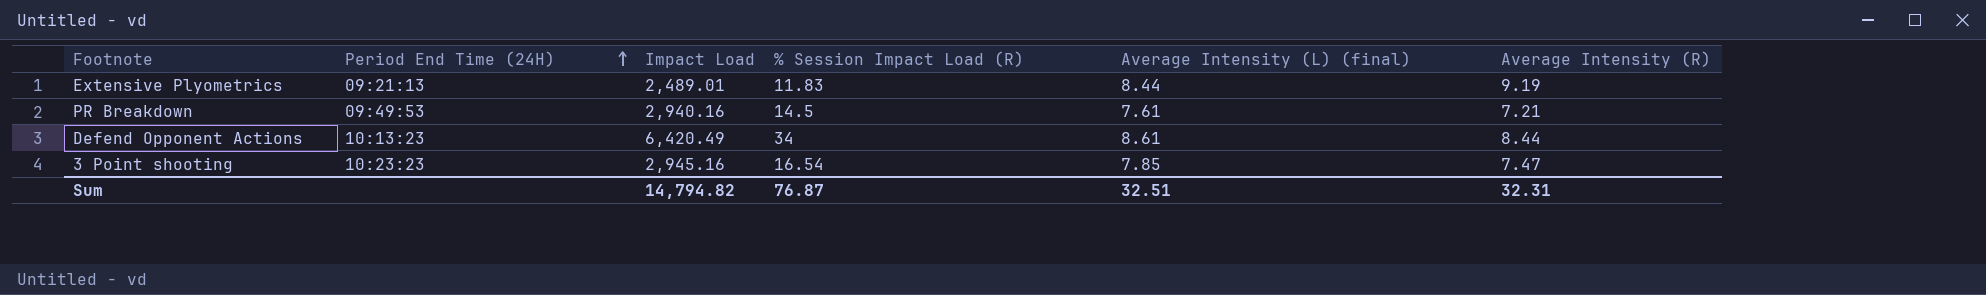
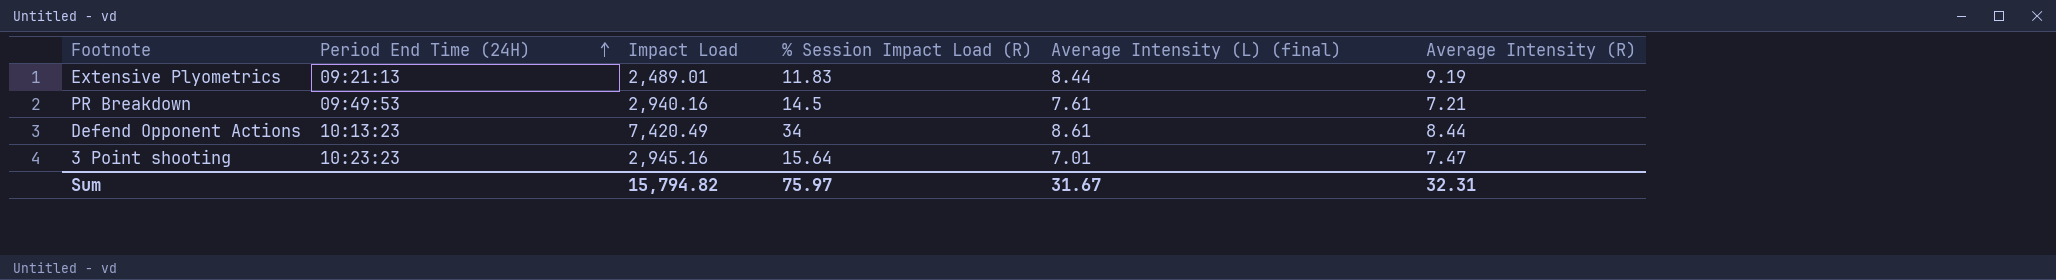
Defend Opponent Actions | Impact Load: 6,420.49 -> 7,420.49
3 Point shooting | % Session Impact Load (R): 16.54 -> 15.64
3 Point shooting | Average Intensity (L) (final): 7.85 -> 7.01
Sum | Impact Load: 14,794.82 -> 15,794.82
Sum | % Session Impact Load (R): 76.87 -> 75.97
Sum | Average Intensity (L) (final): 32.51 -> 31.67

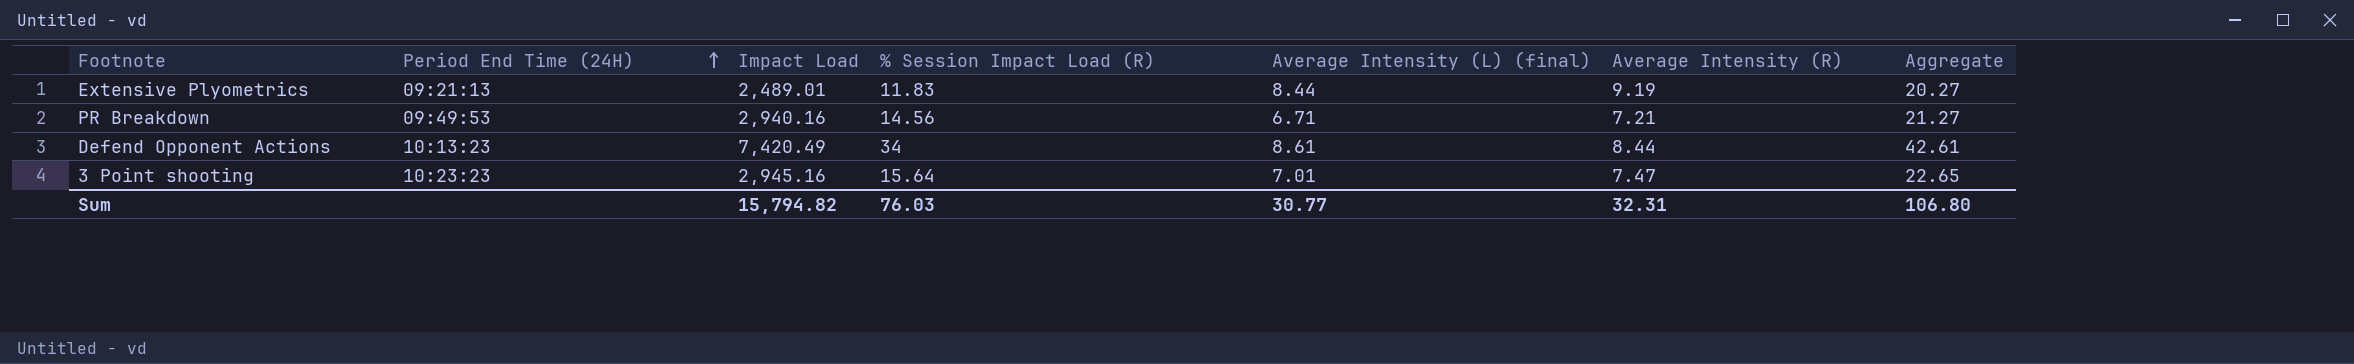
column Aggregate | formula: none -> [% Session Impact Load (R)] + [Average Intensity (L) (final)]
PR Breakdown | % Session Impact Load (R): 14.5 -> 14.56
PR Breakdown | Average Intensity (L) (final): 7.61 -> 6.71
Sum | % Session Impact Load (R): 75.97 -> 76.03
Sum | Average Intensity (L) (final): 31.67 -> 30.77

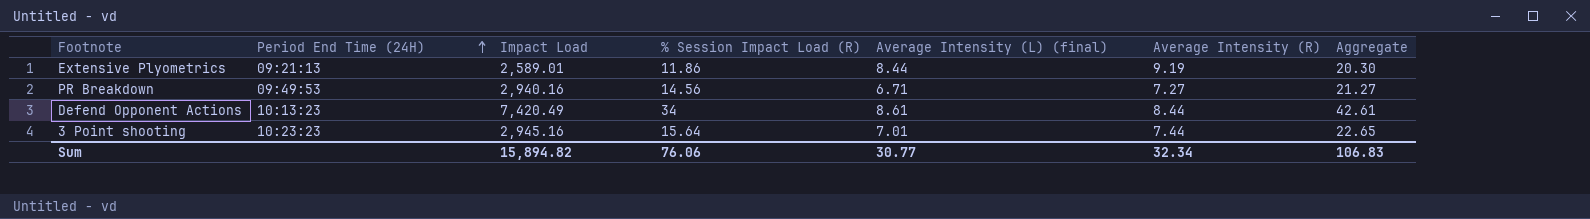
Extensive Plyometrics | Impact Load: 2,489.01 -> 2,589.01
Extensive Plyometrics | % Session Impact Load (R): 11.83 -> 11.86
Extensive Plyometrics | Aggregate: 20.27 -> 20.30
PR Breakdown | Average Intensity (R): 7.21 -> 7.27
3 Point shooting | Average Intensity (R): 7.47 -> 7.44
Sum | Impact Load: 15,794.82 -> 15,894.82
Sum | % Session Impact Load (R): 76.03 -> 76.06
Sum | Average Intensity (R): 32.31 -> 32.34
Sum | Aggregate: 106.80 -> 106.83

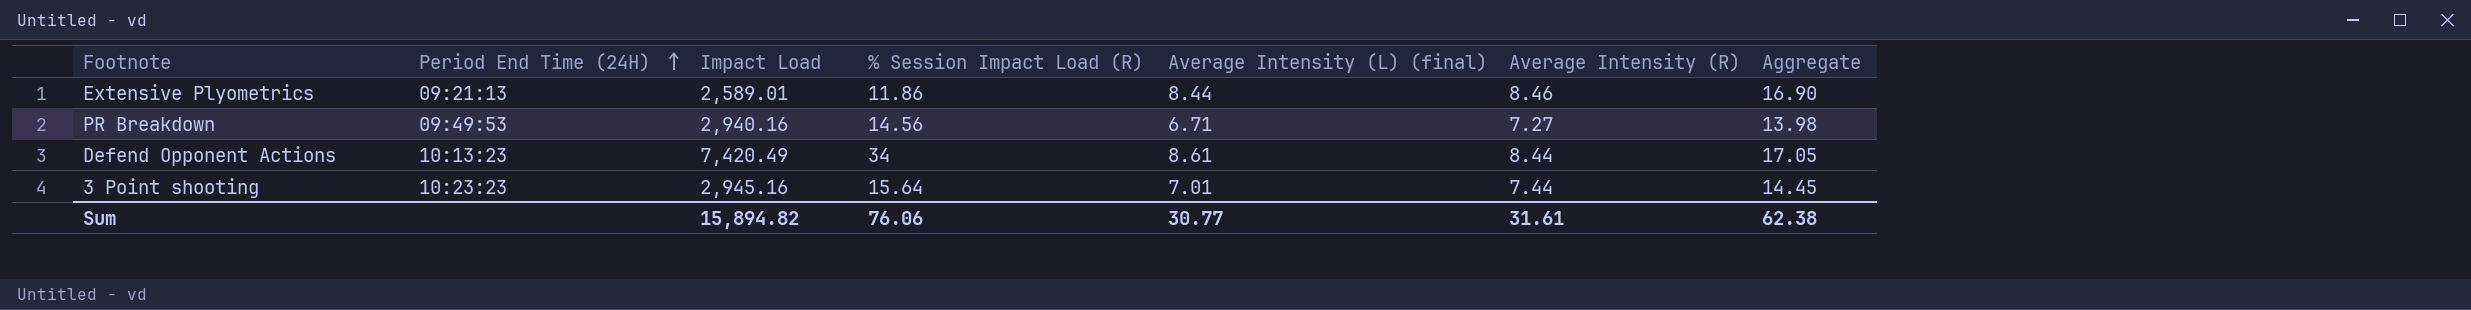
column Aggregate | formula: [% Session Impact Load (R)] + [Average Intensity (L) (final)] -> [Average Intensity (L) (final)] + [Average Intensity (R)]
Extensive Plyometrics | Average Intensity (R): 9.19 -> 8.46
Sum | Average Intensity (R): 32.34 -> 31.61
Sum | Aggregate: 106.83 -> 62.38

